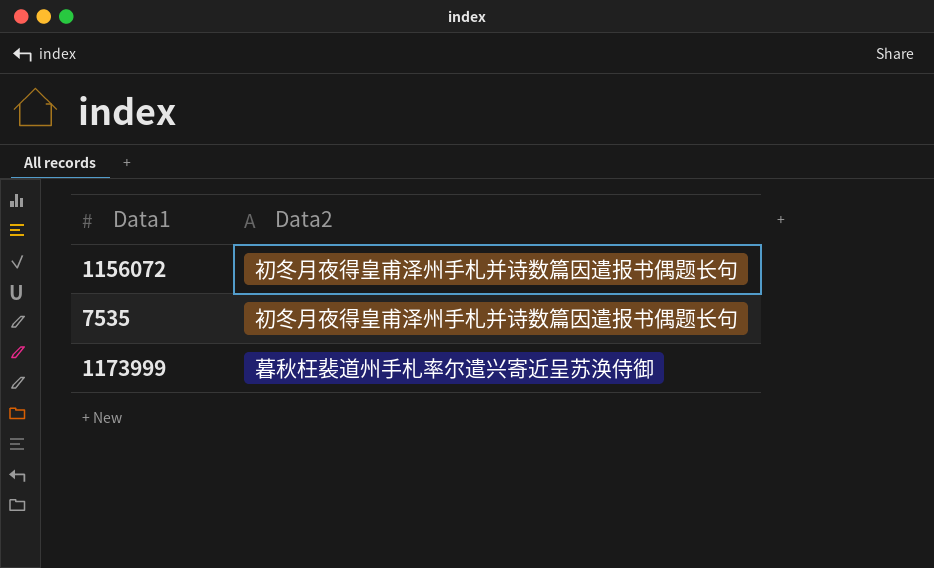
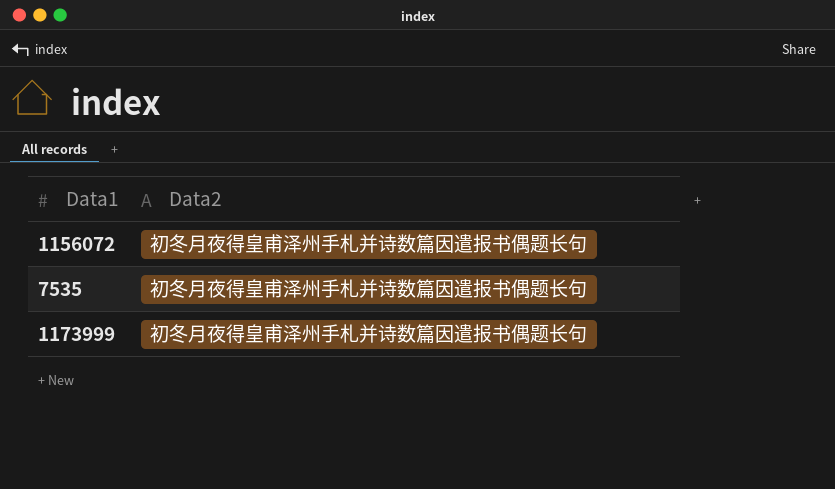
1173999 | Data2: 暮秋枉裴道州手札率尔遣兴寄近呈苏涣侍御 -> 初冬月夜得皇甫泽州手札并诗数篇因遣报书偶题长句

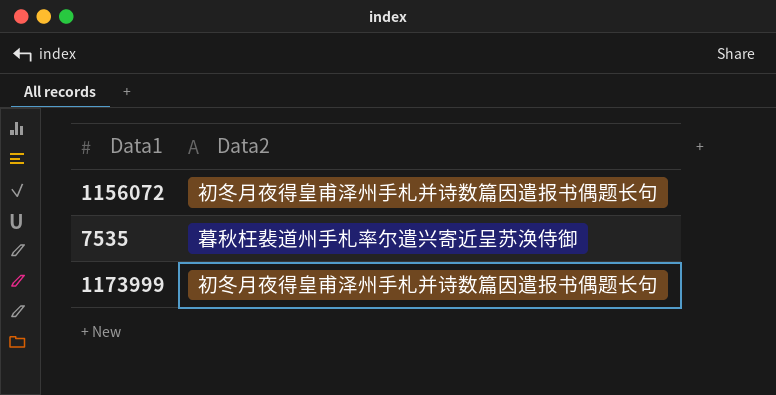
7535 | Data2: 初冬月夜得皇甫泽州手札并诗数篇因遣报书偶题长句 -> 暮秋枉裴道州手札率尔遣兴寄近呈苏涣侍御

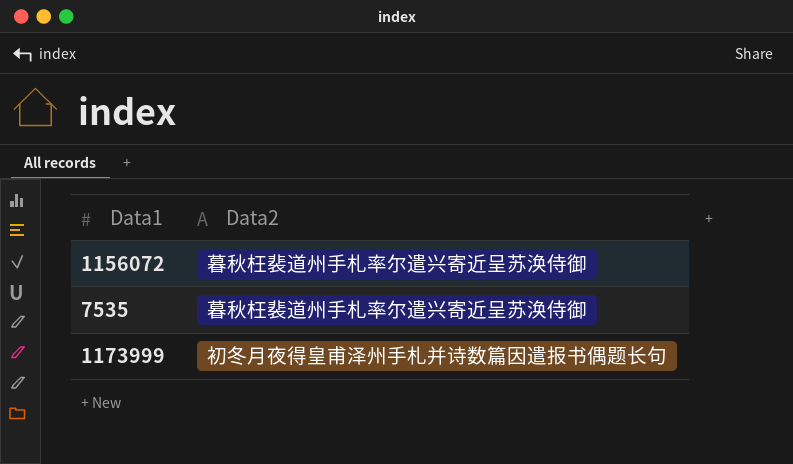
1156072 | Data2: 初冬月夜得皇甫泽州手札并诗数篇因遣报书偶题长句 -> 暮秋枉裴道州手札率尔遣兴寄近呈苏涣侍御

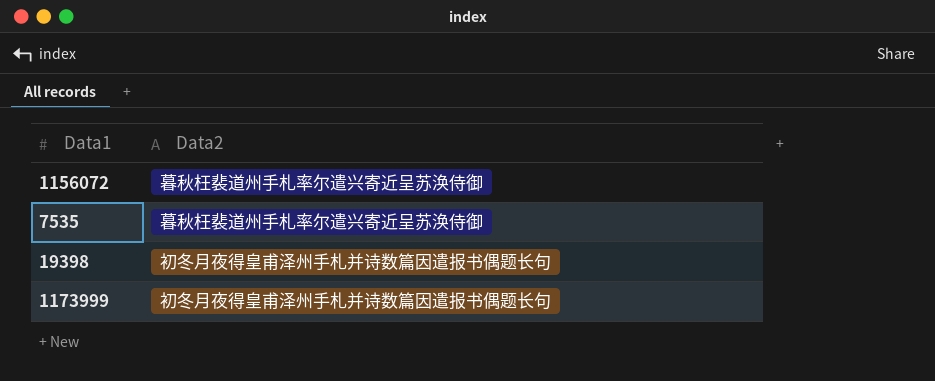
row 19398: none -> 初冬月夜得皇甫泽州手札并诗数篇因遣报书偶题长句

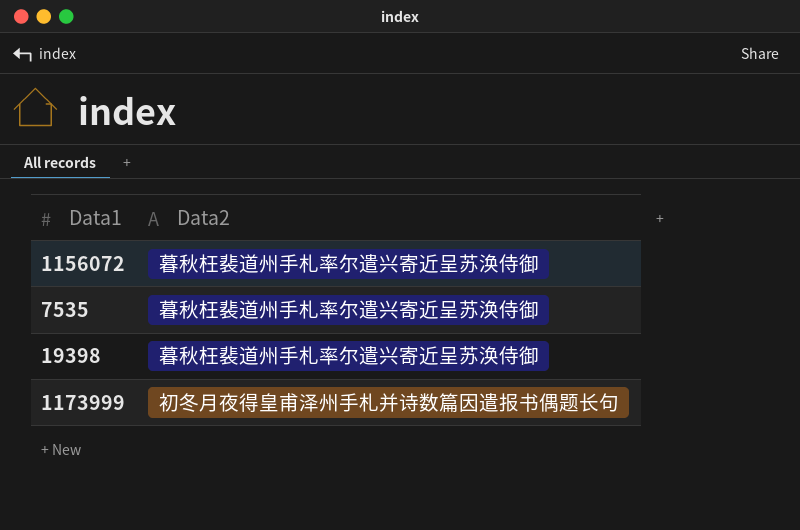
19398 | Data2: 初冬月夜得皇甫泽州手札并诗数篇因遣报书偶题长句 -> 暮秋枉裴道州手札率尔遣兴寄近呈苏涣侍御

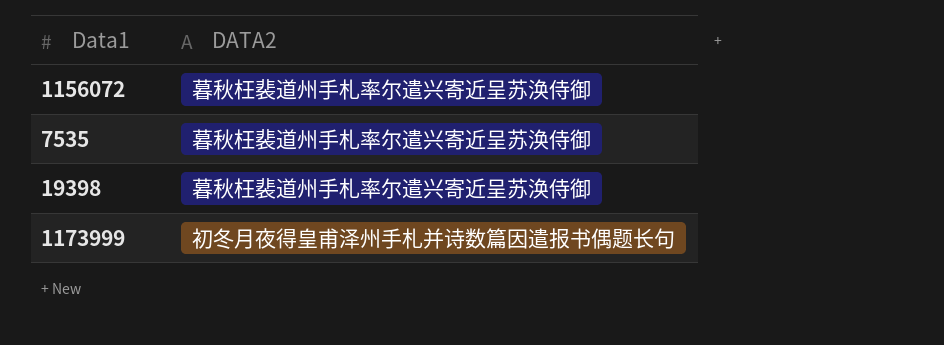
column name: Data2 -> DATA2

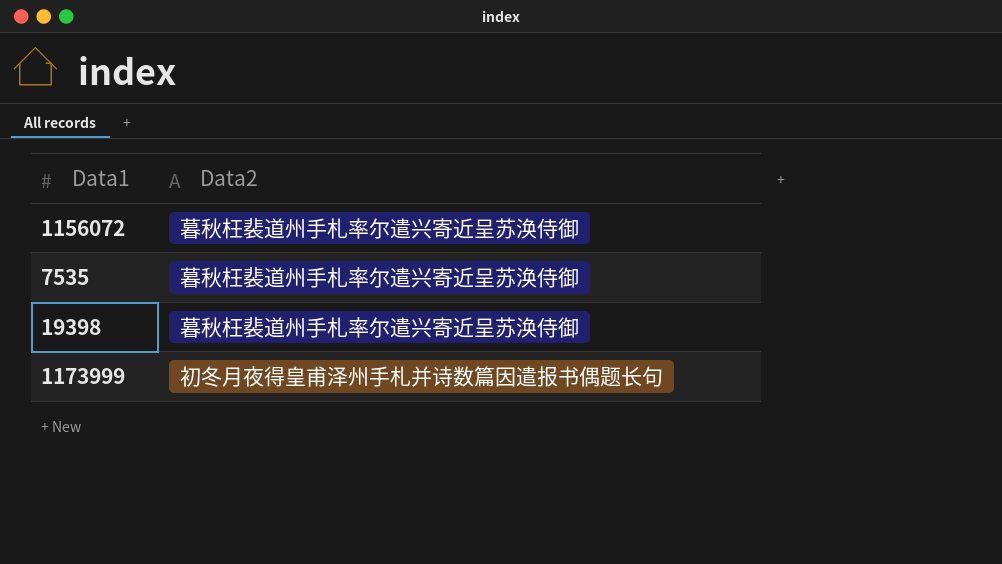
column name: DATA2 -> Data2

